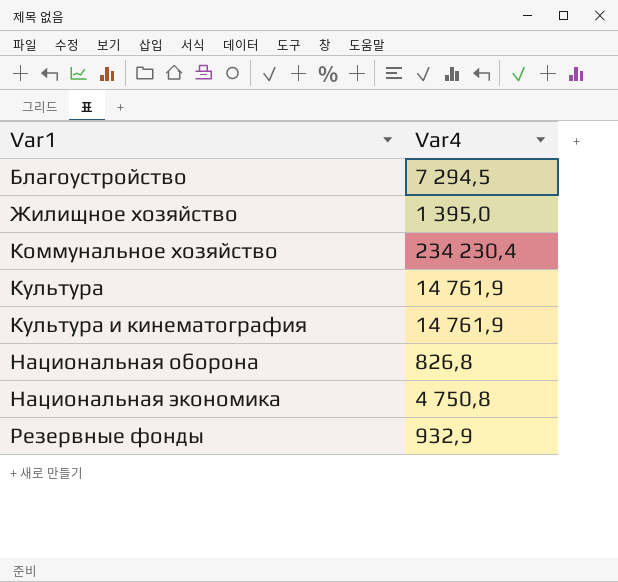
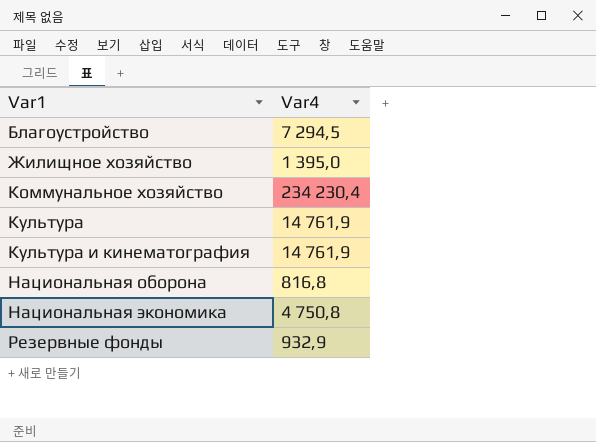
Национальная оборона | Var4: 826,8 -> 816,8

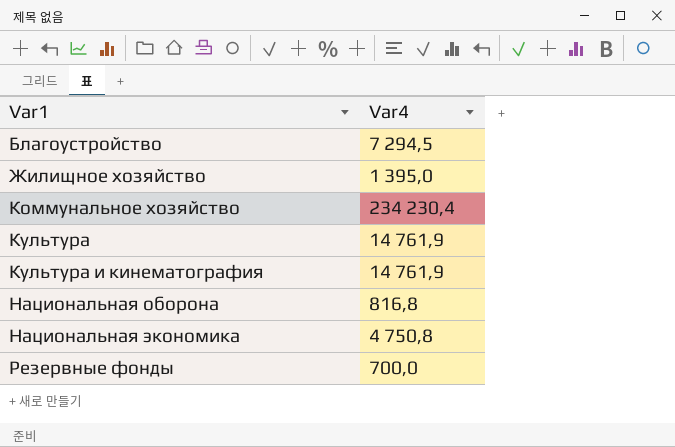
Резервные фонды | Var4: 932,9 -> 700,0

